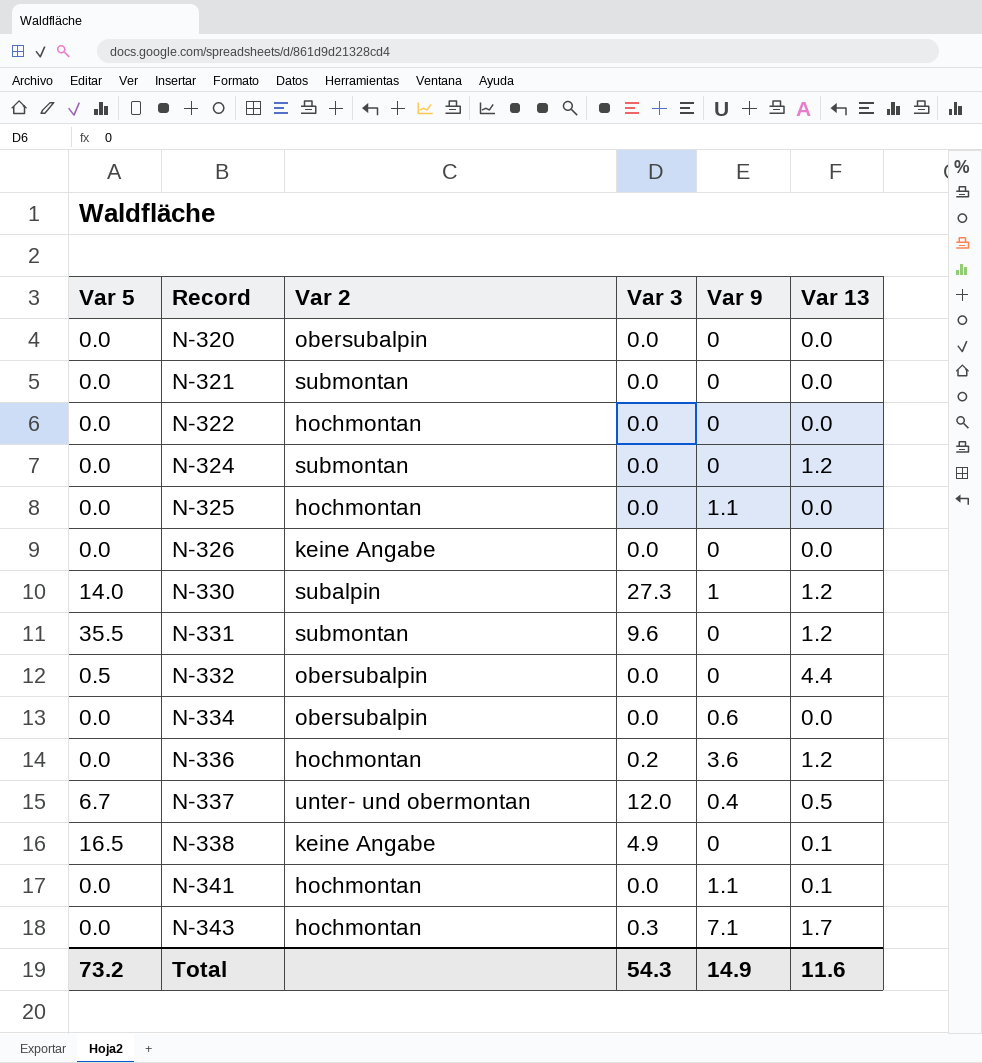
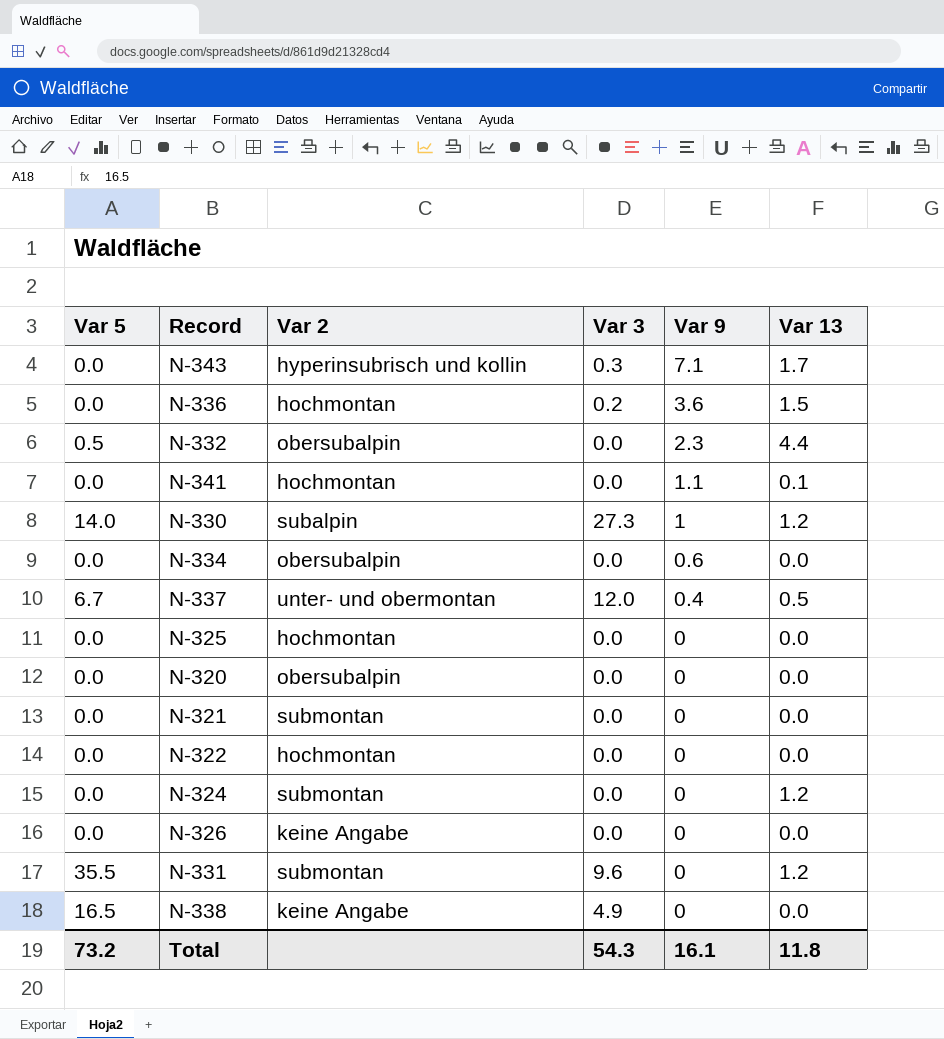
row order: Record ascending -> Var 9 descending
N-343 | Var 2: hochmontan -> hyperinsubrisch und kollin
N-336 | Var 13: 1.2 -> 1.5
N-332 | Var 9: 0 -> 2.3
N-325 | Var 9: 1.1 -> 0
N-338 | Var 13: 0.1 -> 0.0
Total | Var 9: 14.9 -> 16.1
Total | Var 13: 11.6 -> 11.8

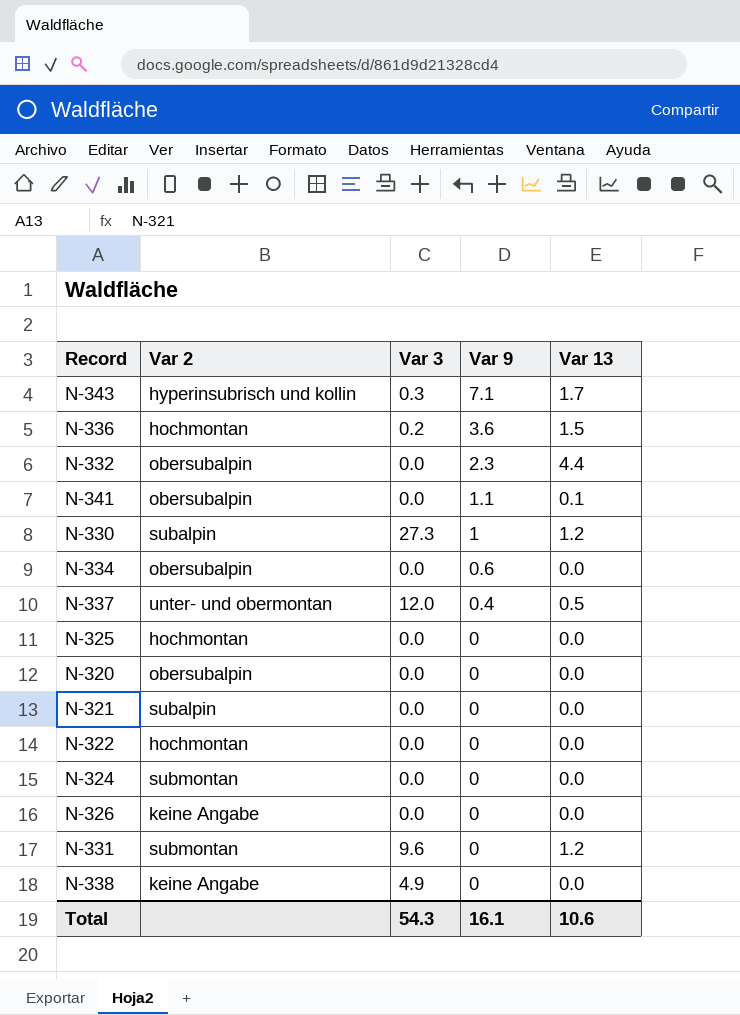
column Var 5 | position: 1 -> none
N-341 | Var 2: hochmontan -> obersubalpin
N-321 | Var 2: submontan -> subalpin
N-324 | Var 13: 1.2 -> 0.0
Total | Var 13: 11.8 -> 10.6

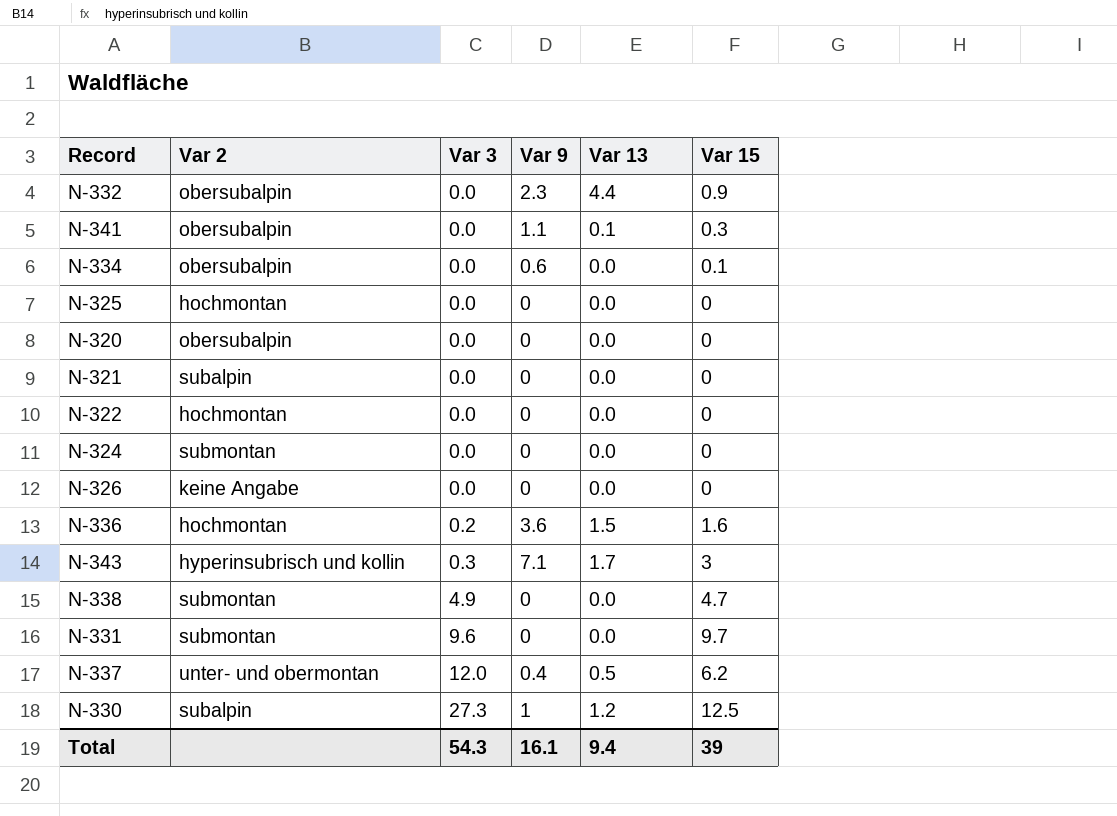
row order: Var 9 descending -> Var 3 ascending
column Var 15 | position: none -> 6
N-338 | Var 2: keine Angabe -> submontan
N-331 | Var 13: 1.2 -> 0.0
Total | Var 13: 10.6 -> 9.4

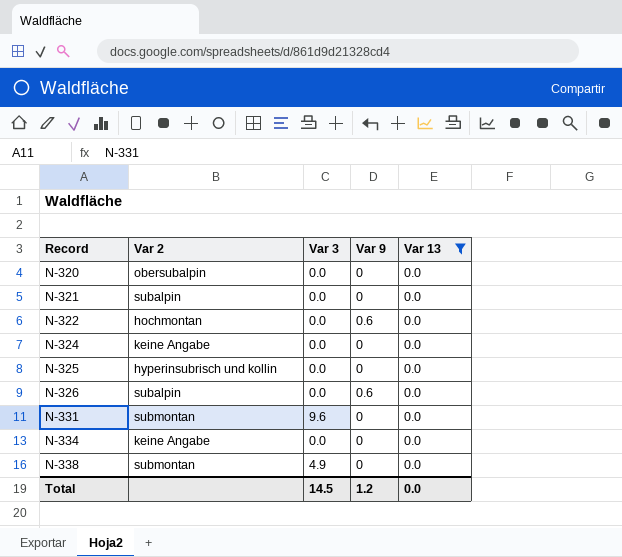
filter: none -> Var 13 = 0.0
row order: Var 3 ascending -> Record ascending
column Var 15 | position: 6 -> none
N-322 | Var 9: 0 -> 0.6
N-324 | Var 2: submontan -> keine Angabe
N-325 | Var 2: hochmontan -> hyperinsubrisch und kollin
N-326 | Var 2: keine Angabe -> subalpin
N-326 | Var 9: 0 -> 0.6
N-334 | Var 2: obersubalpin -> keine Angabe
N-334 | Var 9: 0.6 -> 0
Total | Var 3: 54.3 -> 14.5
Total | Var 9: 16.1 -> 1.2
Total | Var 13: 9.4 -> 0.0

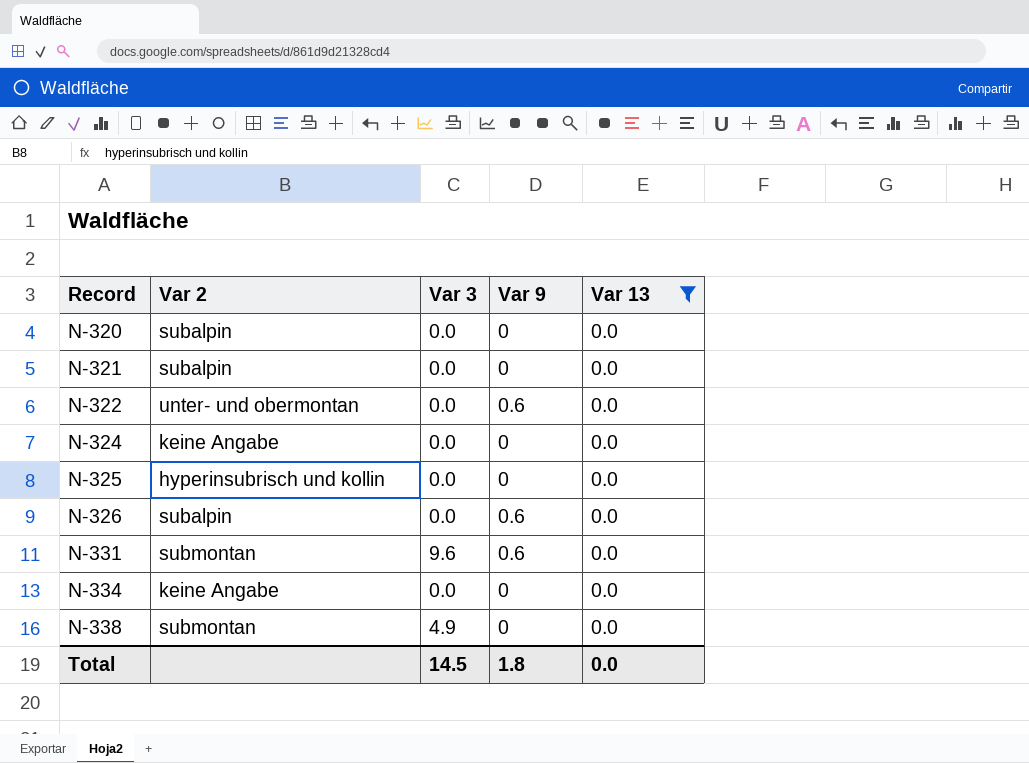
N-320 | Var 2: obersubalpin -> subalpin
N-322 | Var 2: hochmontan -> unter- und obermontan
N-331 | Var 9: 0 -> 0.6
Total | Var 9: 1.2 -> 1.8

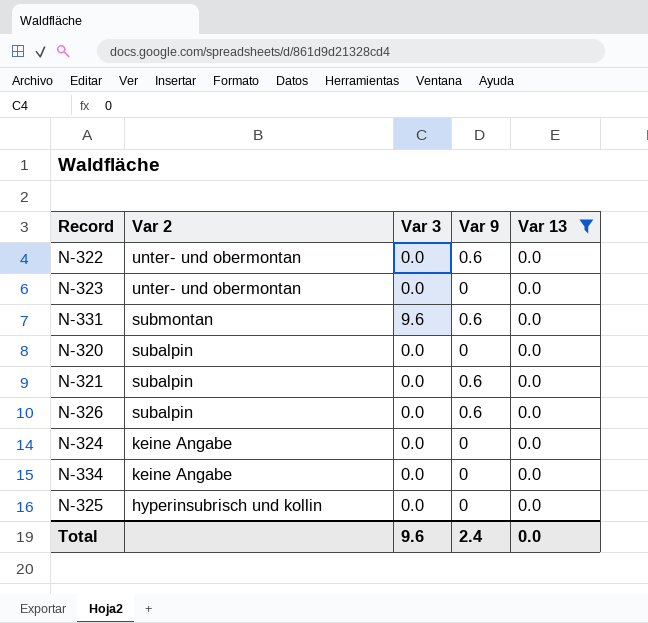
row order: Record ascending -> Var 2 descending
row N-338: submontan | 4.9 | 0 | 0.0 -> none
row N-323: none -> unter- und obermontan | 0.0 | 0 | 0.0
N-321 | Var 9: 0 -> 0.6
Total | Var 3: 14.5 -> 9.6
Total | Var 9: 1.8 -> 2.4

